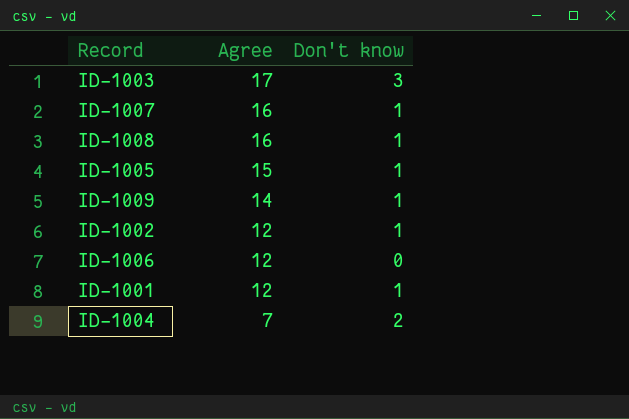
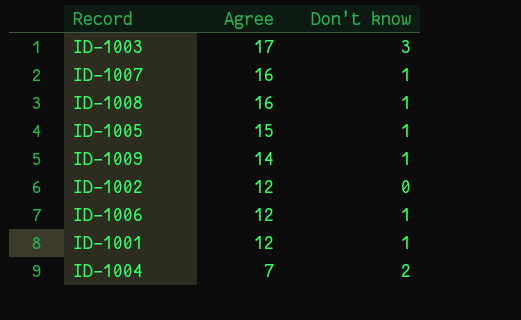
ID-1002 | Don't know: 1 -> 0
ID-1006 | Don't know: 0 -> 1

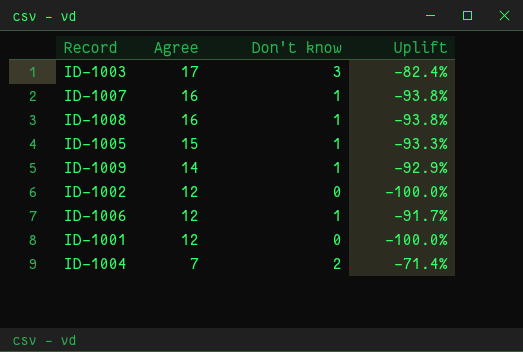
column Uplift | formula: none -> ([Don't know] - [Agree]) / [Agree]
ID-1001 | Don't know: 1 -> 0

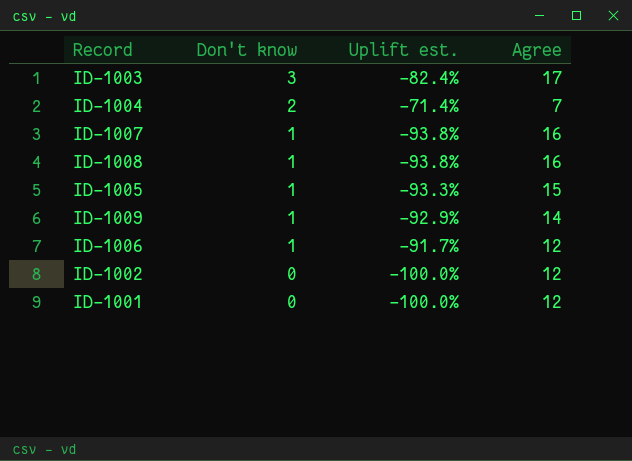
row order: Agree descending -> Don't know descending
column name: Uplift -> Uplift est.
column Agree | position: 2 -> 4

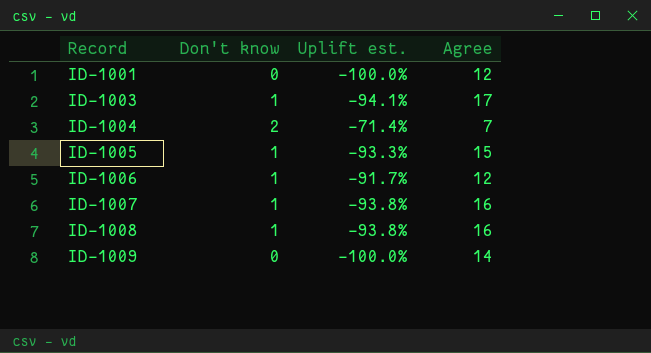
row order: Don't know descending -> Record ascending
row ID-1002: 0 | -100.0% | 12 -> none
ID-1003 | Don't know: 3 -> 1
ID-1003 | Uplift est.: -82.4% -> -94.1%
ID-1009 | Don't know: 1 -> 0
ID-1009 | Uplift est.: -92.9% -> -100.0%

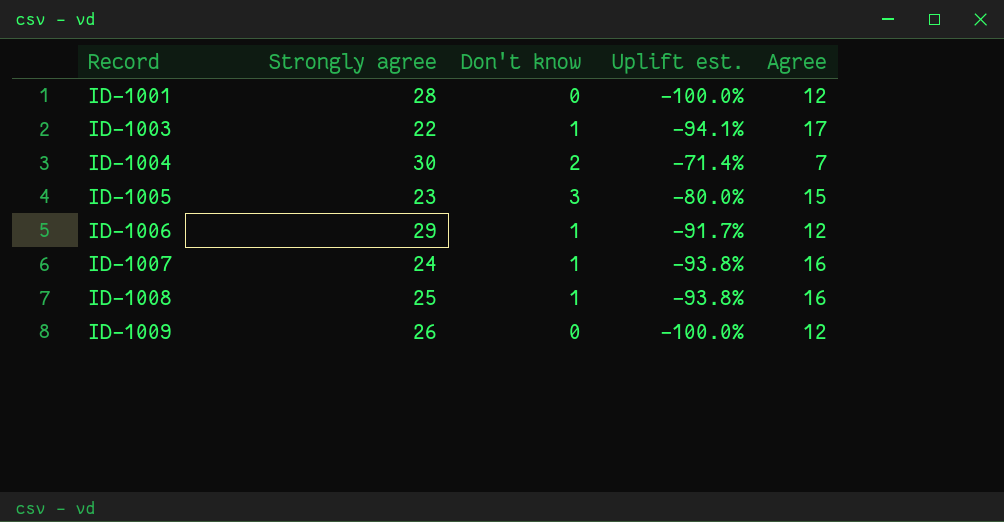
column Strongly agree | position: none -> 2
ID-1005 | Don't know: 1 -> 3
ID-1005 | Uplift est.: -93.3% -> -80.0%
ID-1009 | Agree: 14 -> 12

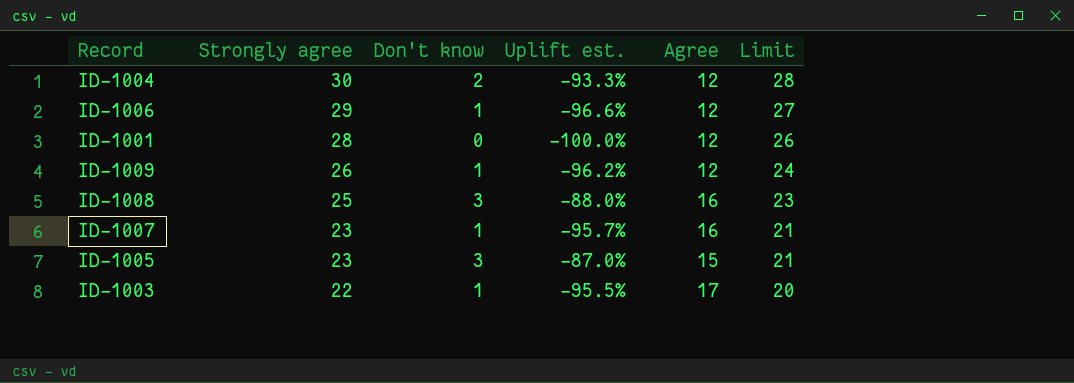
row order: Record ascending -> Strongly agree descending
column Uplift est. | formula: ([Don't know] - [Agree]) / [Agree] -> ([Don't know] - [Strongly agree]) / [Strongly agree]
column Limit | formula: none -> [Strongly agree] - 2
ID-1004 | Agree: 7 -> 12
ID-1009 | Don't know: 0 -> 1
ID-1008 | Don't know: 1 -> 3
ID-1007 | Strongly agree: 24 -> 23

